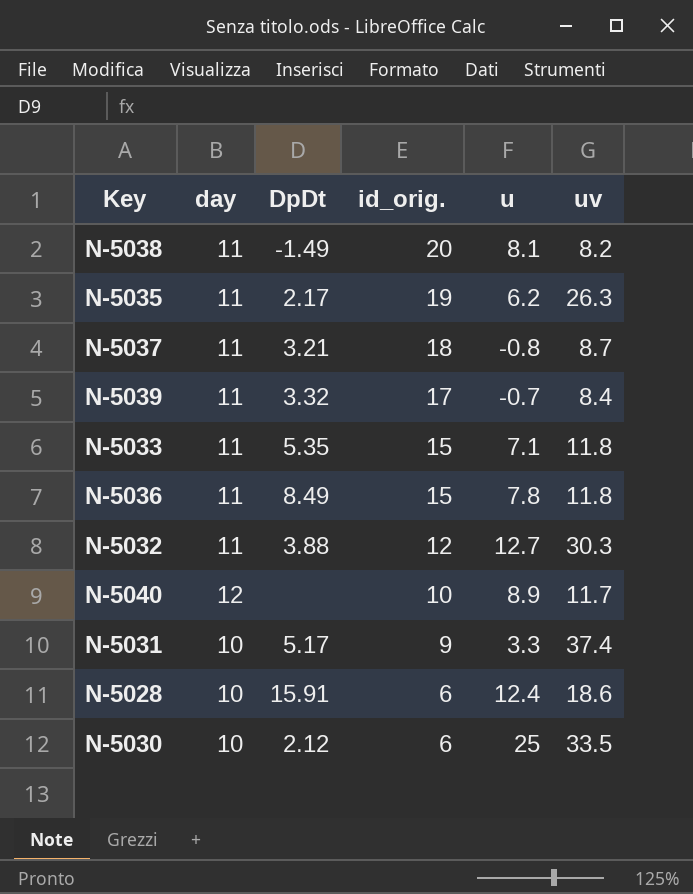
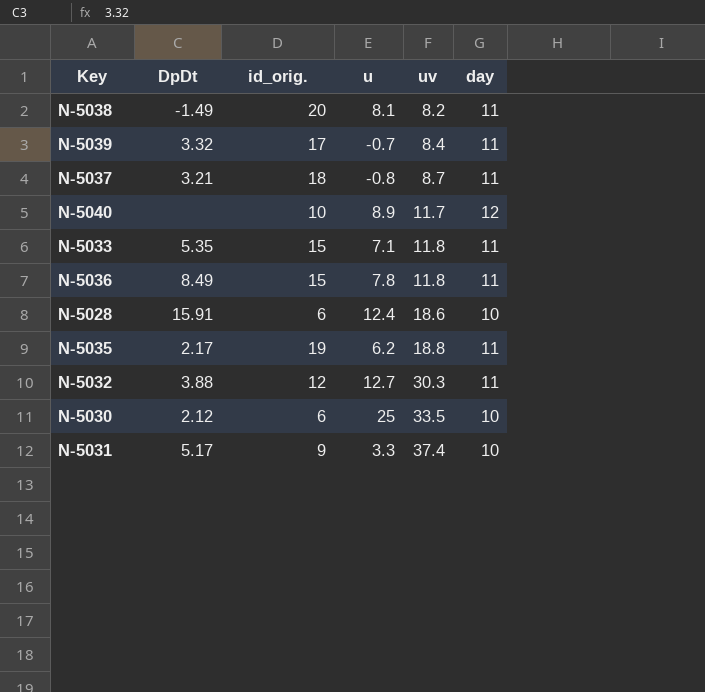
row order: id_orig. descending -> uv ascending
column day | position: 2 -> 6
N-5035 | uv: 26.3 -> 18.8

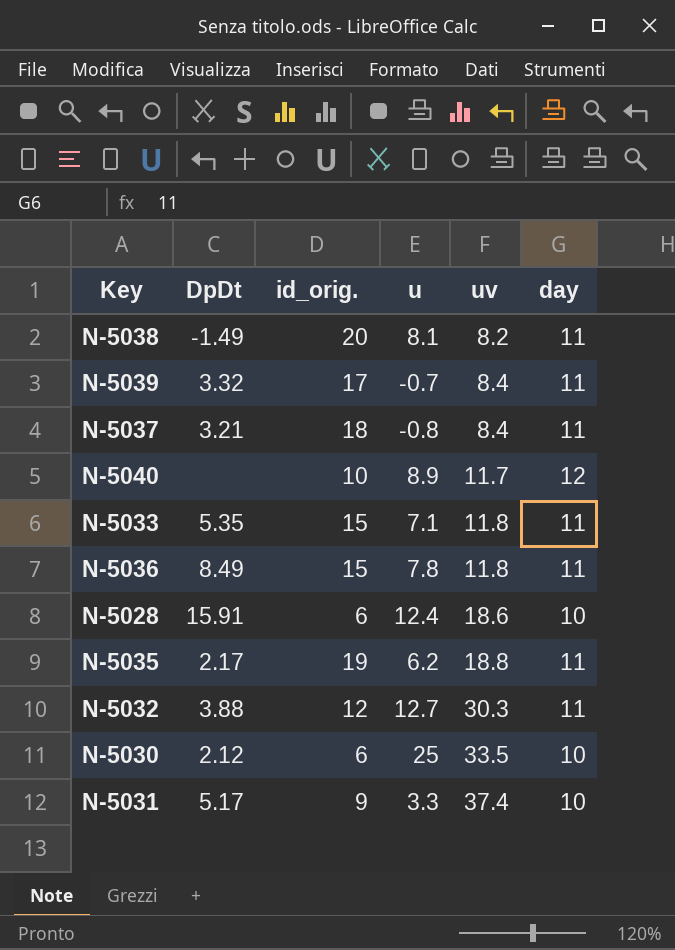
N-5037 | uv: 8.7 -> 8.4

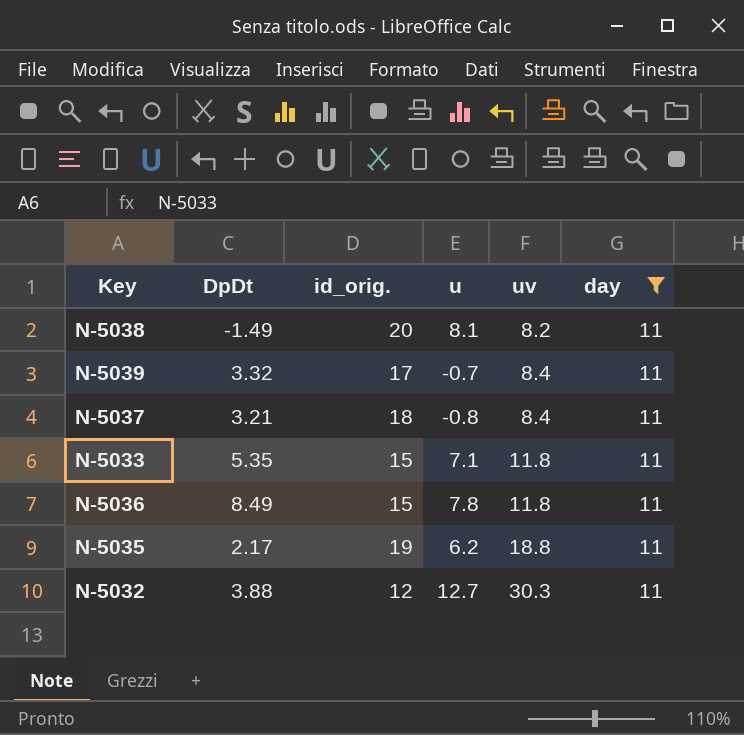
filter: none -> day = 11

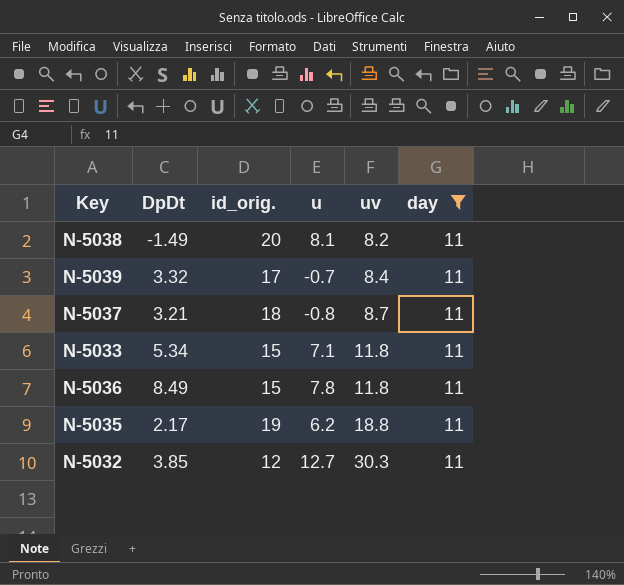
N-5037 | uv: 8.4 -> 8.7
N-5033 | DpDt: 5.35 -> 5.34
N-5032 | DpDt: 3.88 -> 3.85

